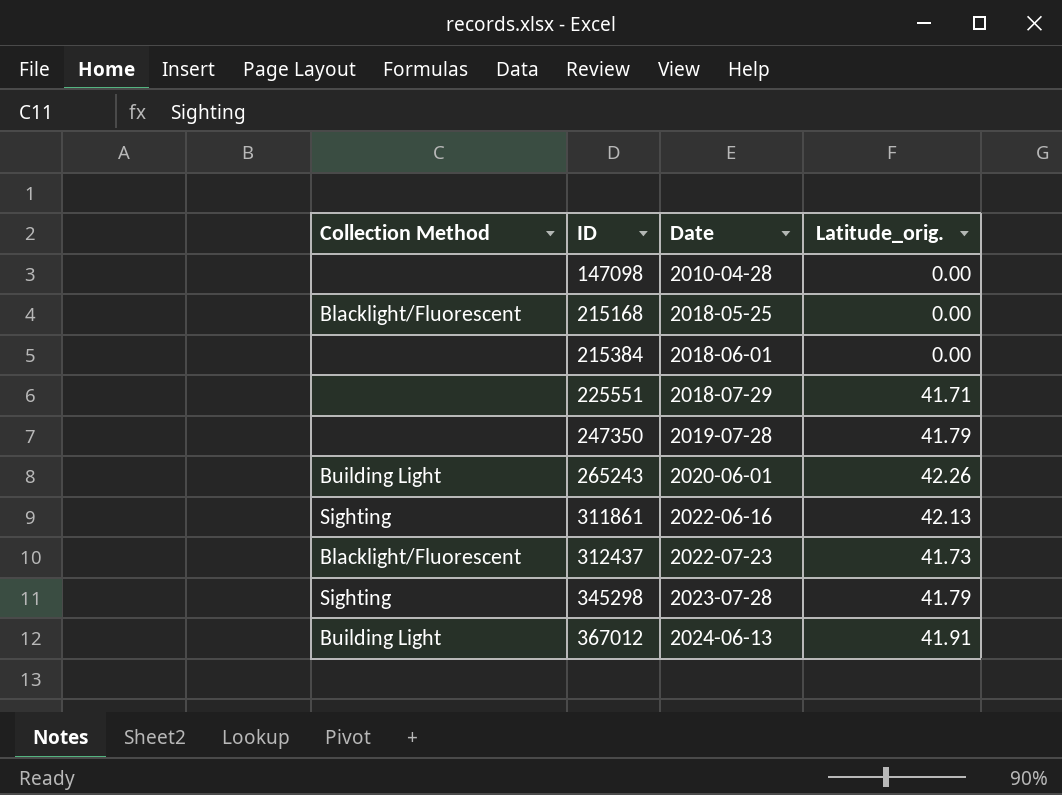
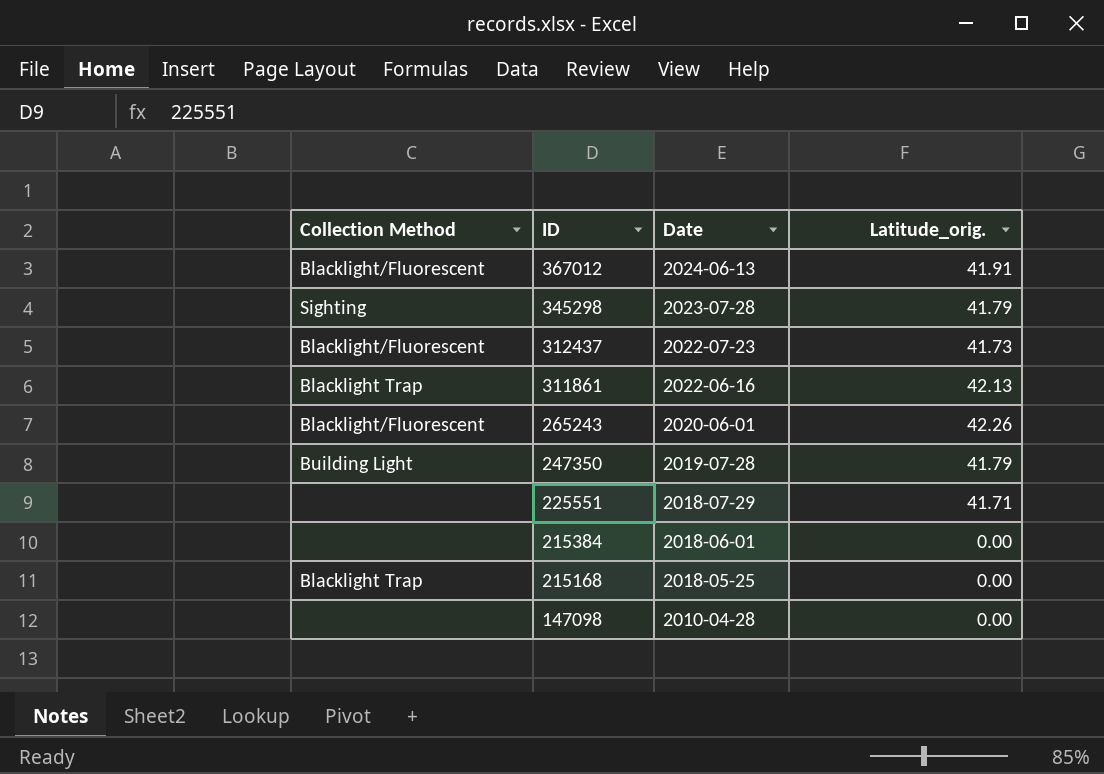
row order: ID ascending -> ID descending
367012 | Collection Method: Building Light -> Blacklight/Fluorescent
311861 | Collection Method: Sighting -> Blacklight Trap
265243 | Collection Method: Building Light -> Blacklight/Fluorescent
247350 | Collection Method: none -> Building Light
215168 | Collection Method: Blacklight/Fluorescent -> Blacklight Trap

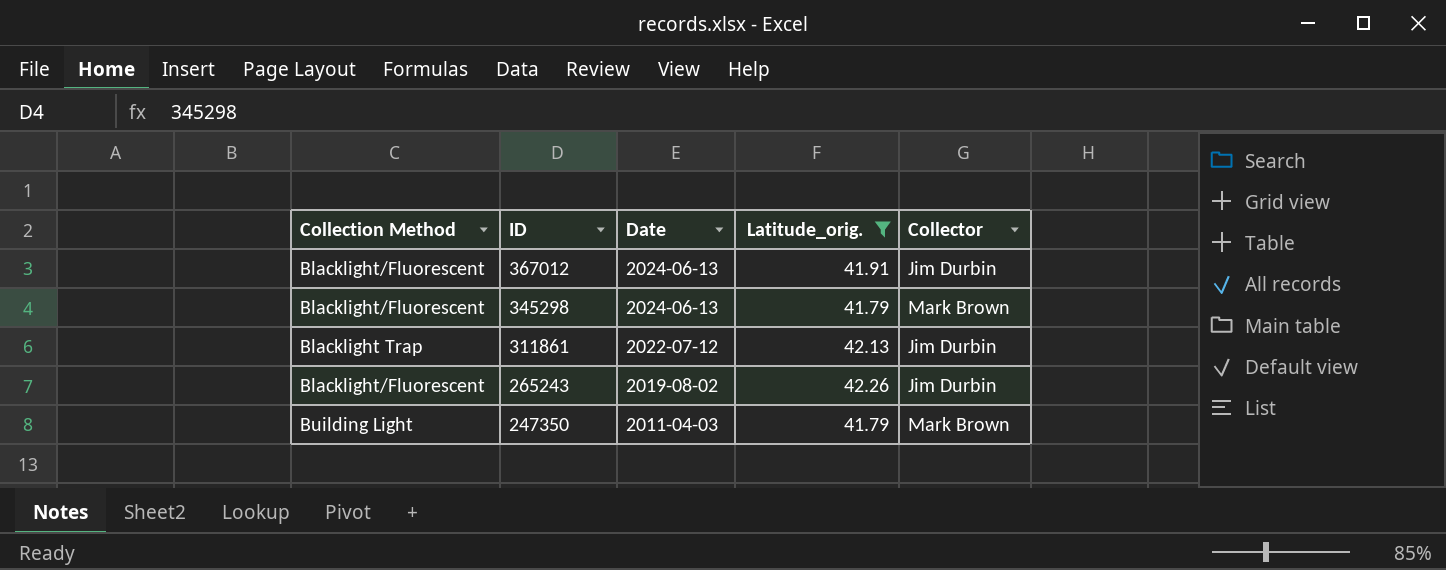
filter: none -> Latitude_orig. >= 41.79
column Collector | position: none -> 5
345298 | Collection Method: Sighting -> Blacklight/Fluorescent
345298 | Date: 2023-07-28 -> 2024-06-13
311861 | Date: 2022-06-16 -> 2022-07-12
265243 | Date: 2020-06-01 -> 2019-08-02
247350 | Date: 2019-07-28 -> 2011-04-03

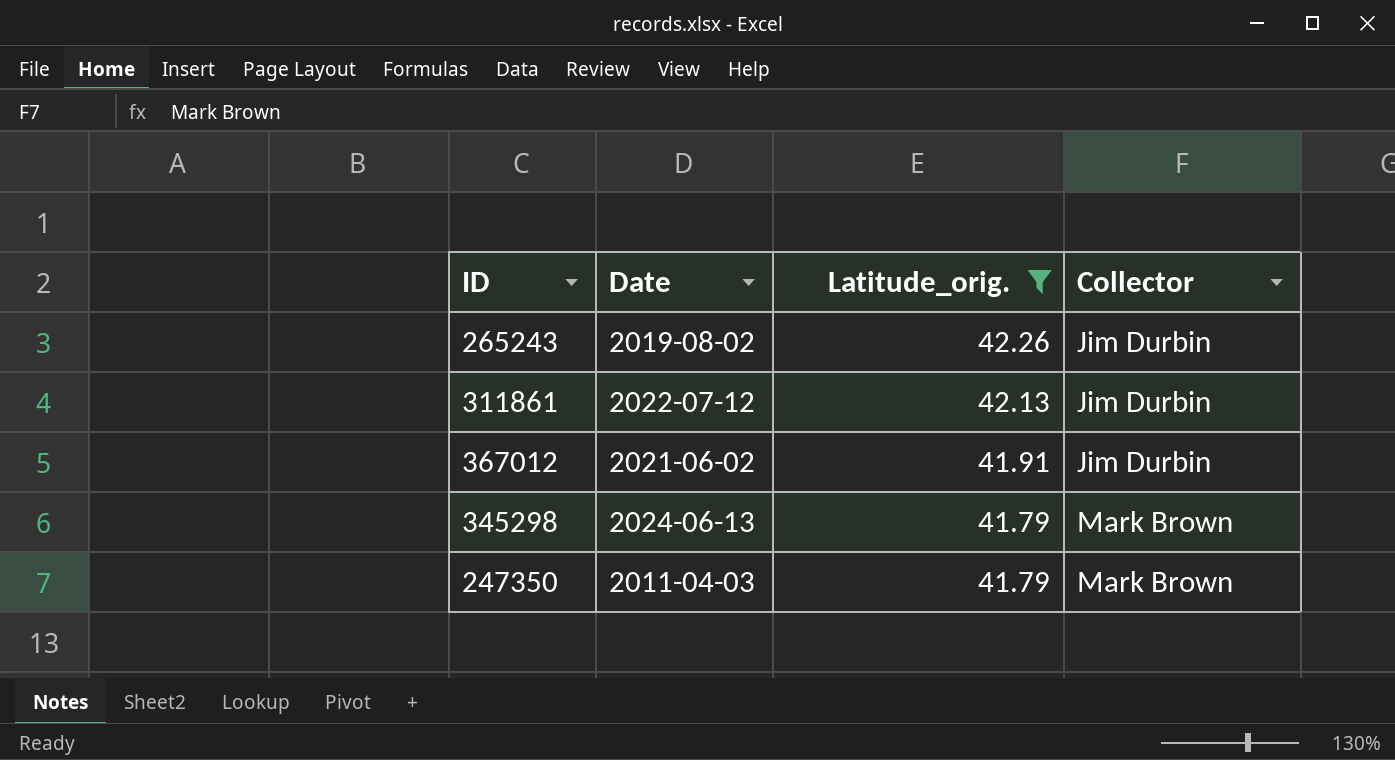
row order: ID descending -> Latitude_orig. descending
column Collection Method | position: 1 -> none
367012 | Date: 2024-06-13 -> 2021-06-02

